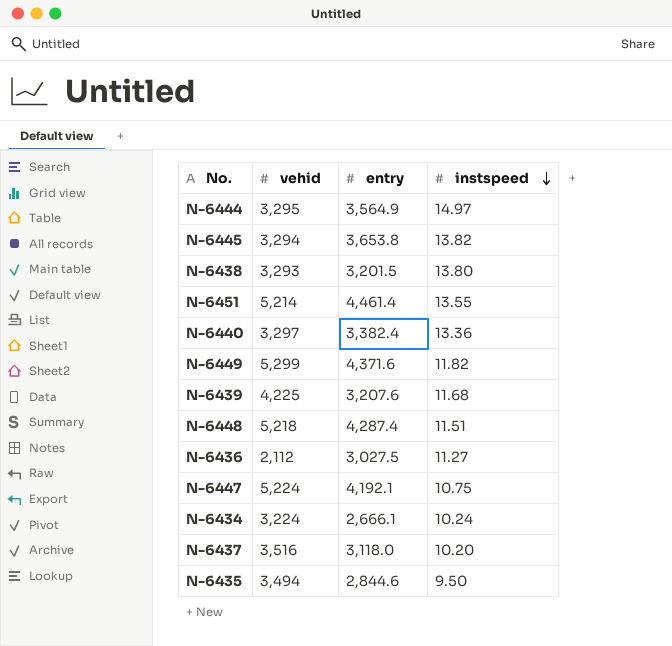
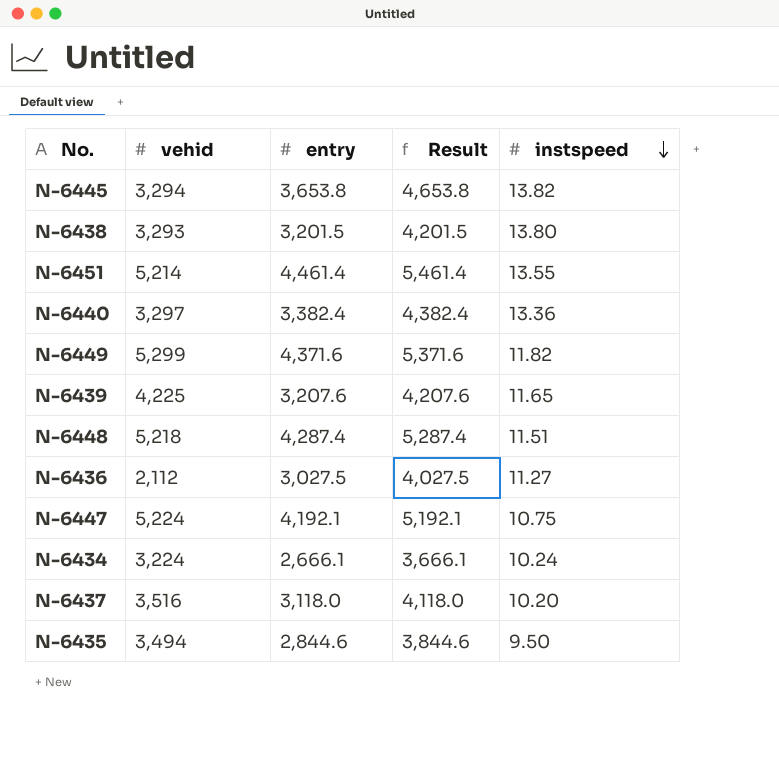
column Result | formula: none -> [entry] + 1000
row N-6444: 3,295 | 3,564.9 | 14.97 -> none
N-6439 | instspeed: 11.68 -> 11.65

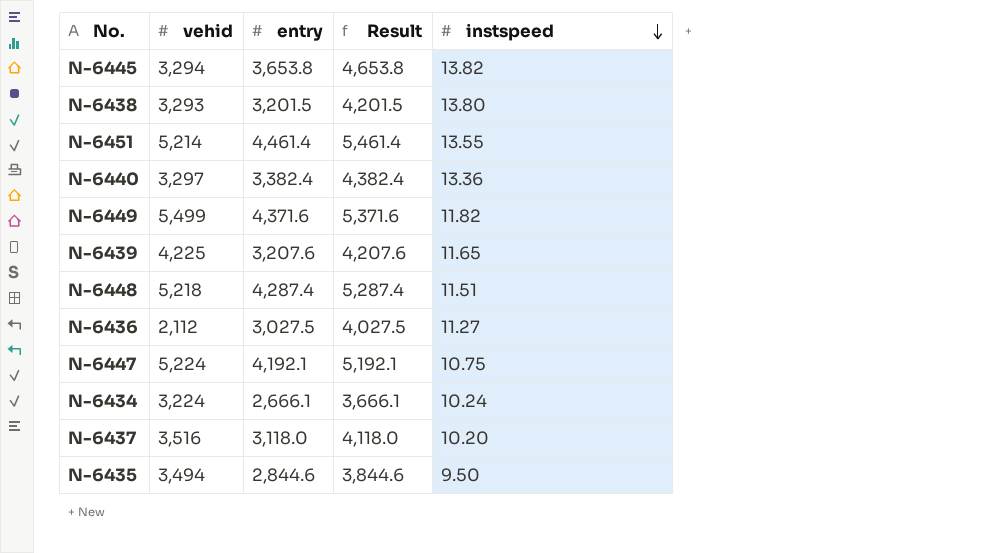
N-6449 | vehid: 5,299 -> 5,499

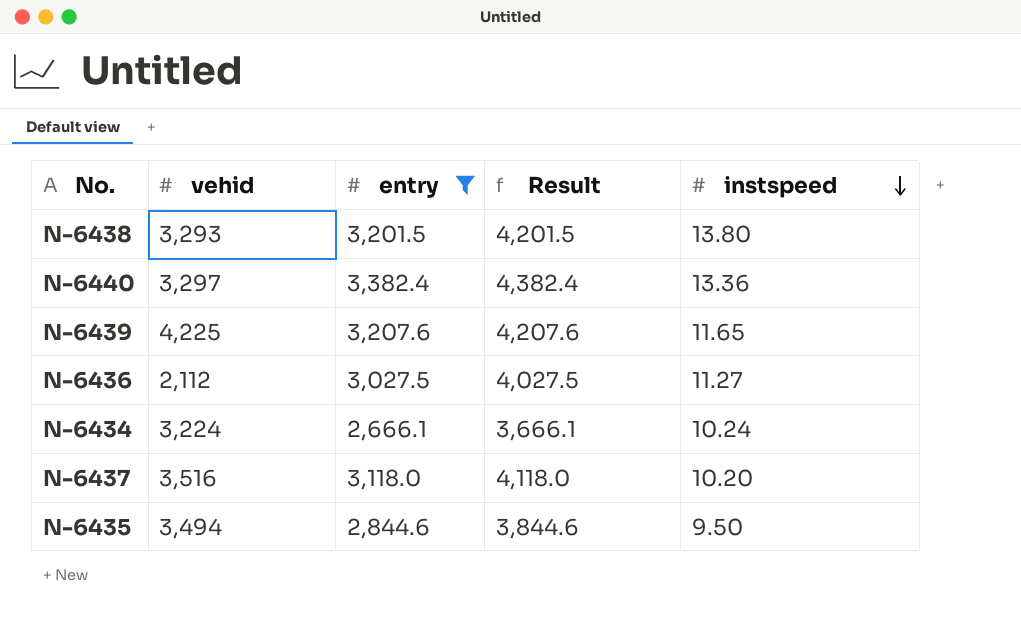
filter: none -> entry <= 3,382.4

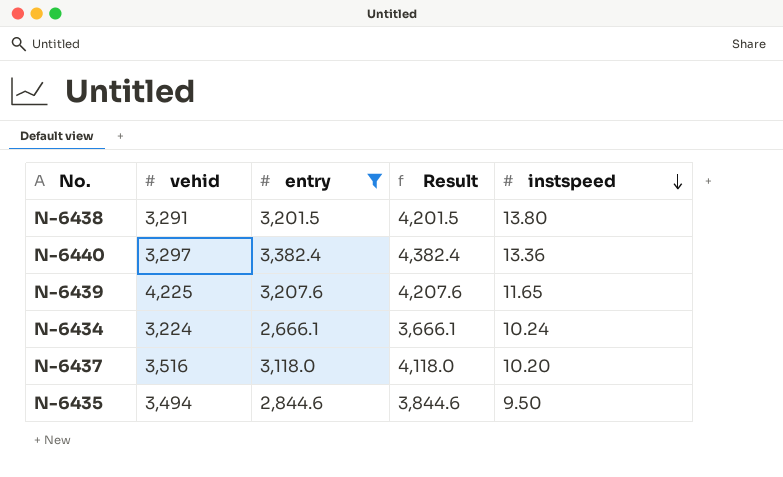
row N-6436: 2,112 | 3,027.5 | 4,027.5 | 11.27 -> none
N-6438 | vehid: 3,293 -> 3,291

